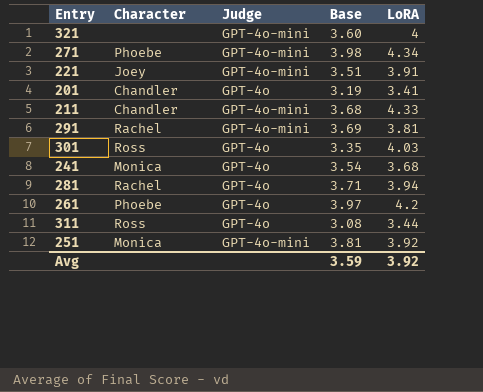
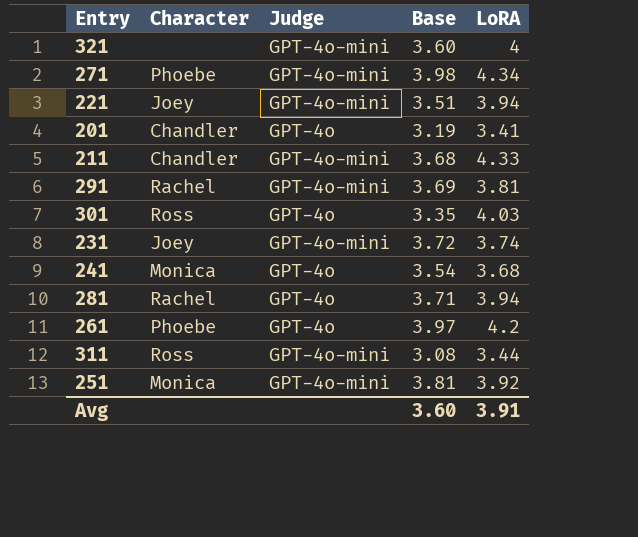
221 | LoRA: 3.91 -> 3.94
row 231: none -> Joey | GPT-4o-mini | 3.72 | 3.74
311 | Judge: GPT-4o -> GPT-4o-mini
Avg | Base: 3.59 -> 3.60
Avg | LoRA: 3.92 -> 3.91

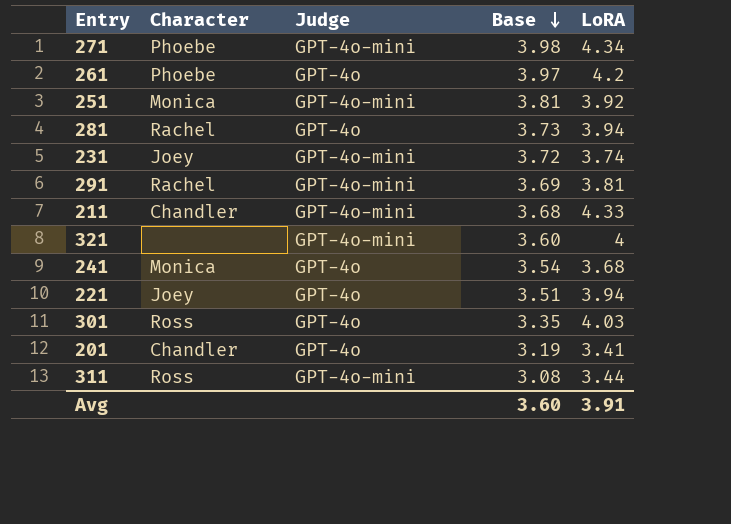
row order: none -> Base descending
281 | Base: 3.71 -> 3.73
221 | Judge: GPT-4o-mini -> GPT-4o

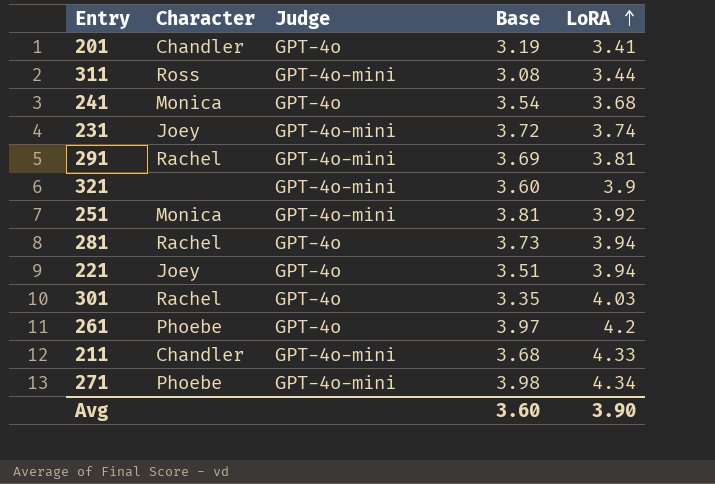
row order: Base descending -> LoRA ascending
321 | LoRA: 4 -> 3.9
301 | Character: Ross -> Rachel
Avg | LoRA: 3.91 -> 3.90

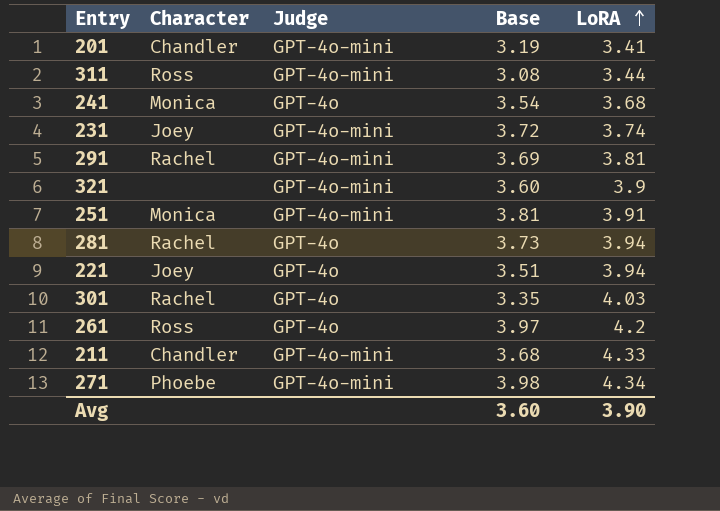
201 | Judge: GPT-4o -> GPT-4o-mini
251 | LoRA: 3.92 -> 3.91
261 | Character: Phoebe -> Ross

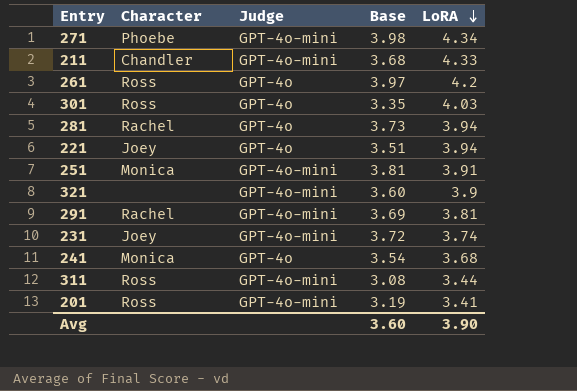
row order: LoRA ascending -> LoRA descending
301 | Character: Rachel -> Ross
201 | Character: Chandler -> Ross

